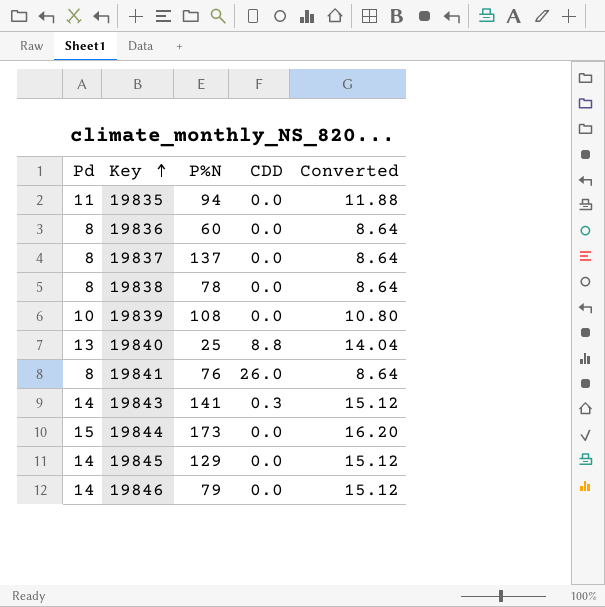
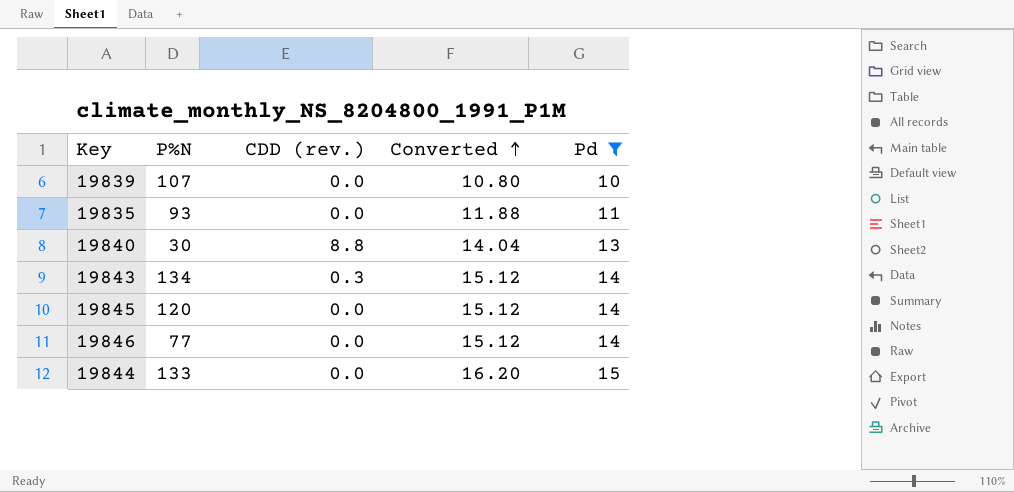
filter: none -> Pd != 8
row order: Key ascending -> Converted ascending
column name: CDD -> CDD (rev.)
column Pd | position: 1 -> 5
19839 | P%N: 108 -> 107
19835 | P%N: 94 -> 93
19840 | P%N: 25 -> 30
19843 | P%N: 141 -> 134
19845 | P%N: 129 -> 120
19846 | P%N: 79 -> 77
19844 | P%N: 173 -> 133

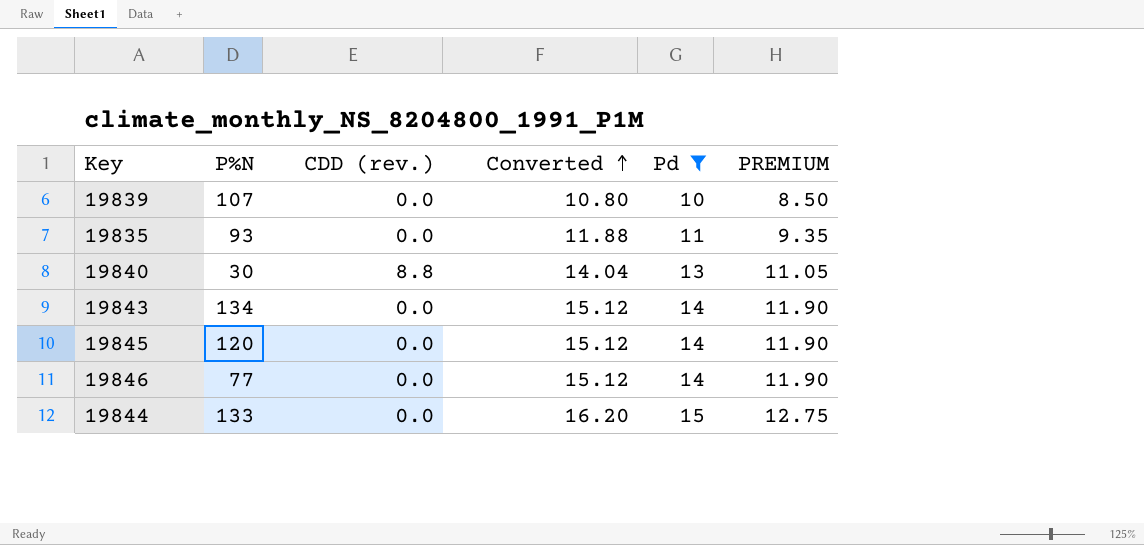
column PREMIUM | formula: none -> [Pd] * 0.85
19843 | CDD (rev.): 0.3 -> 0.0

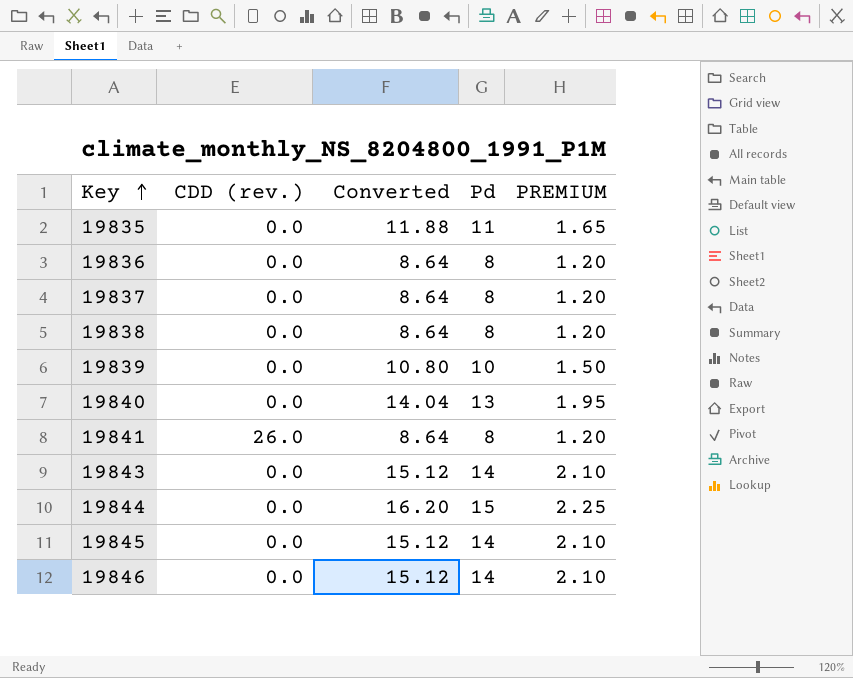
filter: Pd != 8 -> none
row order: Converted ascending -> Key ascending
column P%N | position: 2 -> none
column PREMIUM | formula: [Pd] * 0.85 -> [Pd] * 0.15
19840 | CDD (rev.): 8.8 -> 0.0

